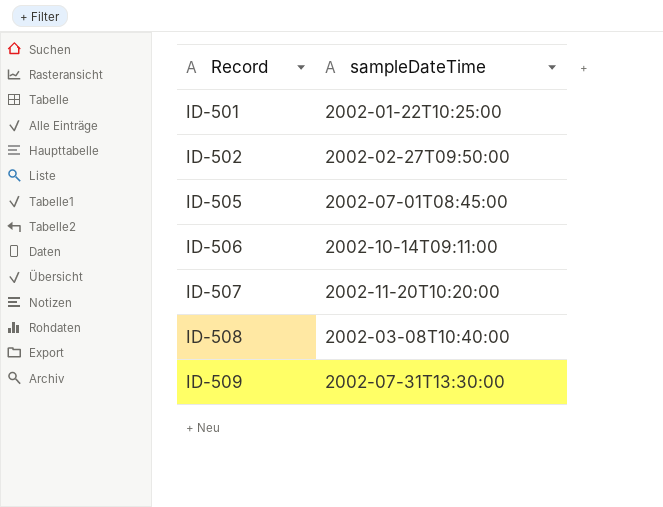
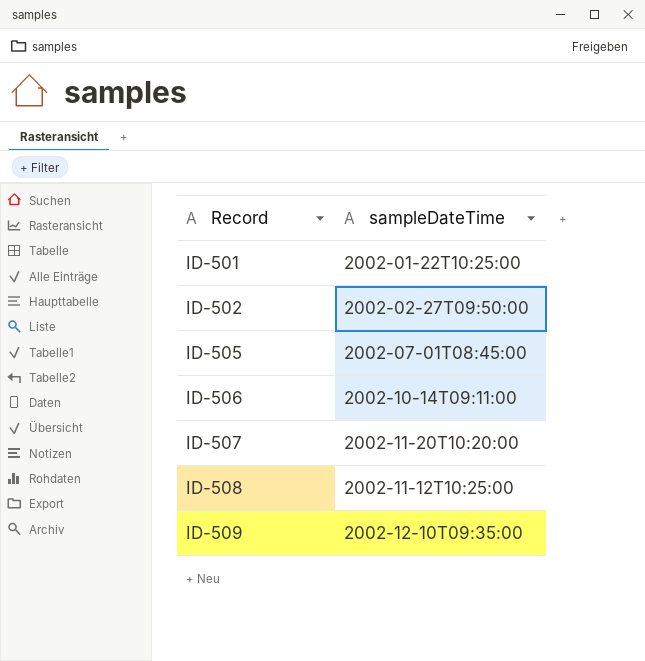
ID-508 | sampleDateTime: 2002-03-08T10:40:00 -> 2002-11-12T10:25:00
ID-509 | sampleDateTime: 2002-07-31T13:30:00 -> 2002-12-10T09:35:00

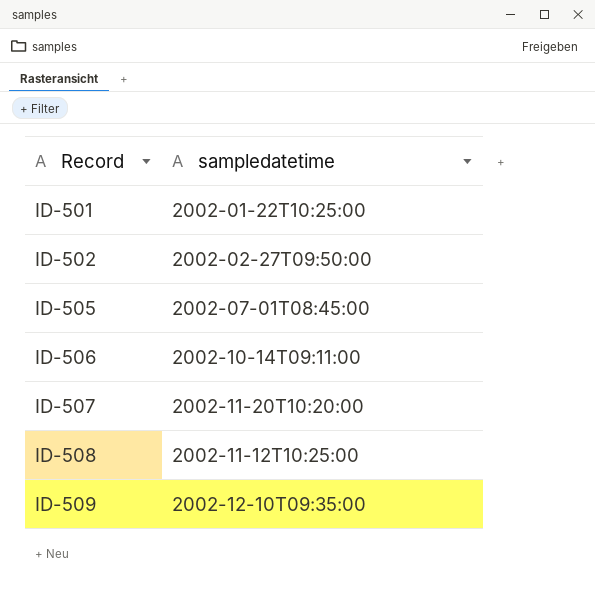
column name: sampleDateTime -> sampledatetime

